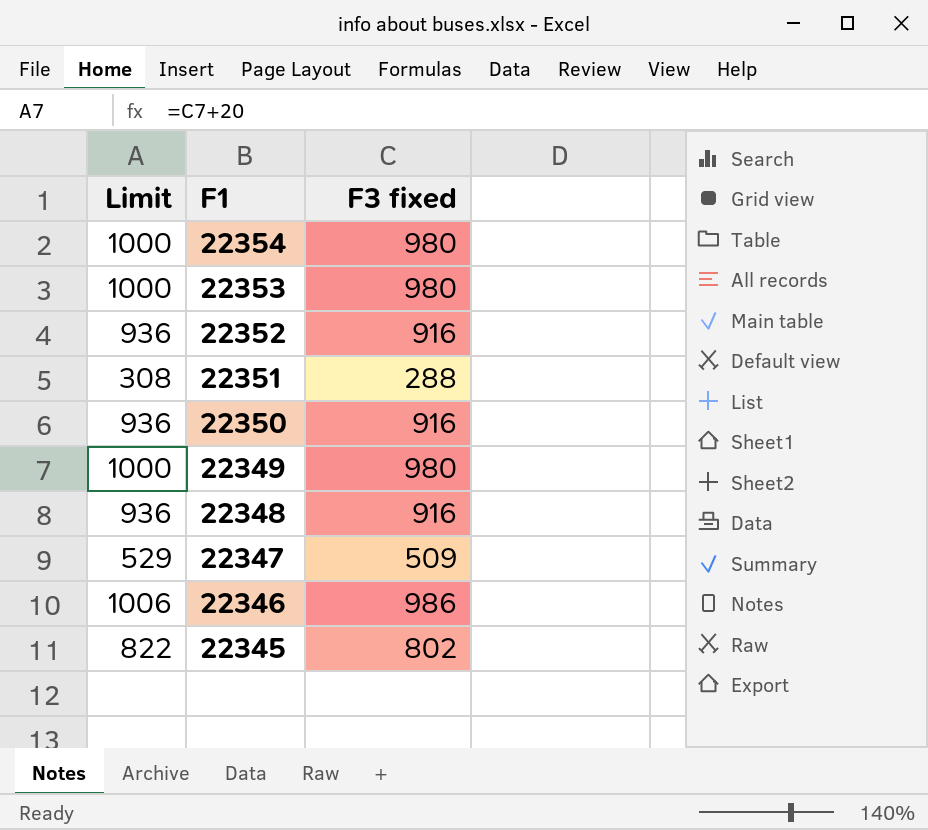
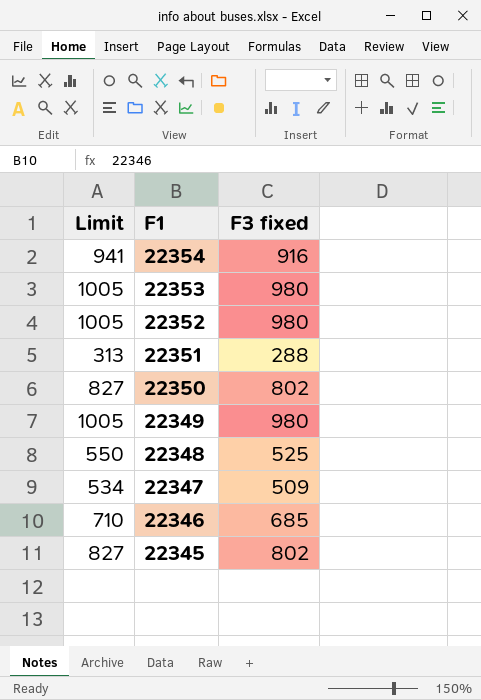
column Limit | formula: [F3 fixed] + 20 -> [F3 fixed] + 25
22354 | F3 fixed: 980 -> 916
22352 | F3 fixed: 916 -> 980
22350 | F3 fixed: 916 -> 802
22348 | F3 fixed: 916 -> 525
22346 | F3 fixed: 986 -> 685

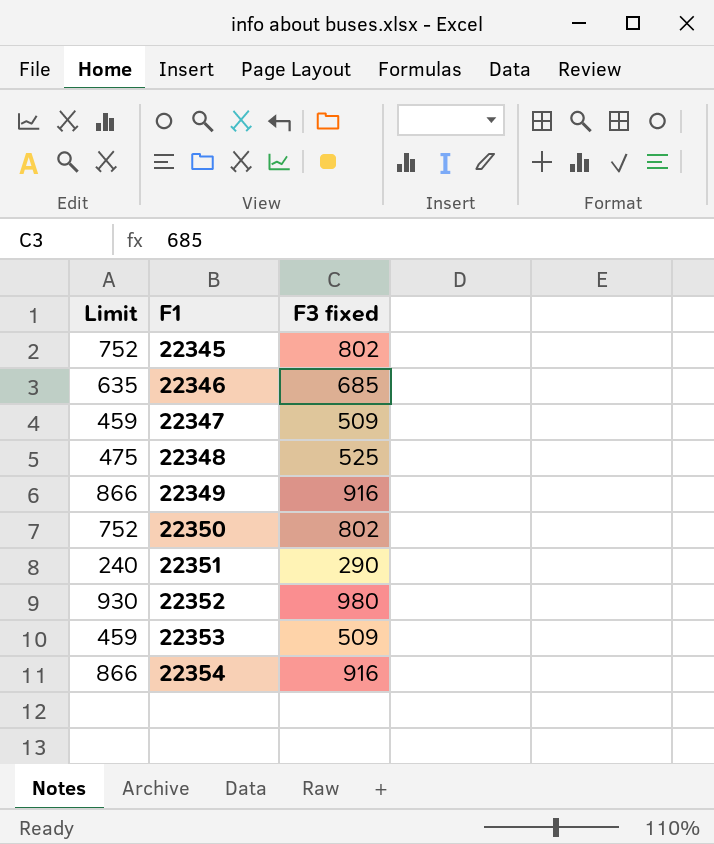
row order: F1 descending -> F1 ascending
column Limit | formula: [F3 fixed] + 25 -> [F3 fixed] - 50
22349 | F3 fixed: 980 -> 916
22351 | F3 fixed: 288 -> 290
22353 | F3 fixed: 980 -> 509

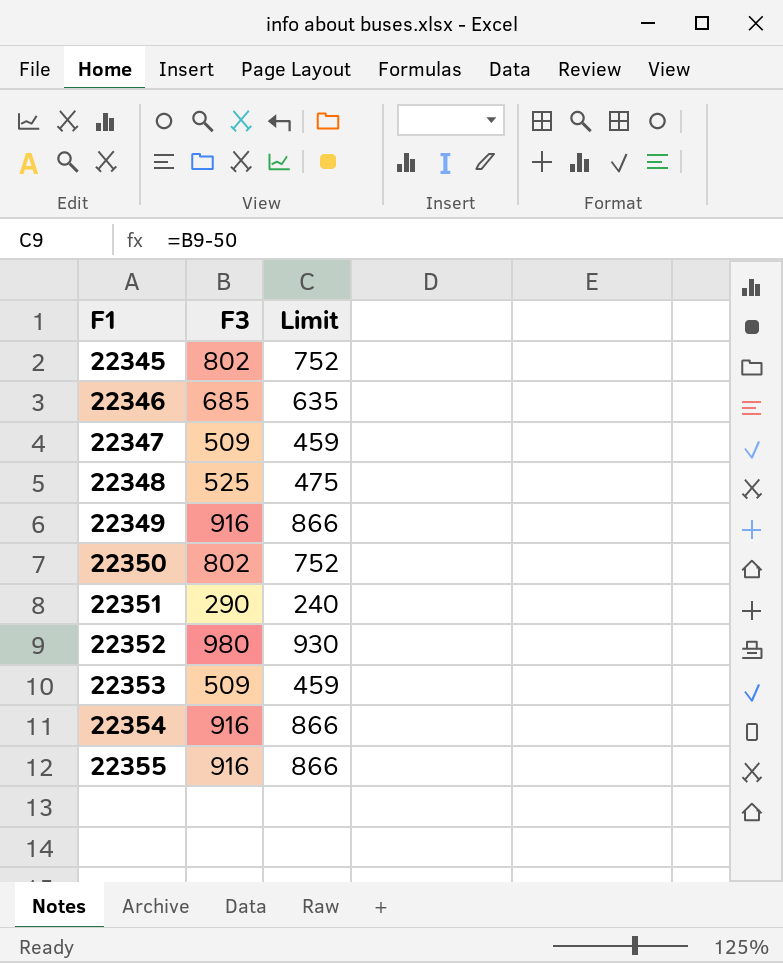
column name: F3 fixed -> F3
column Limit | position: 1 -> 3
row 22355: none -> 916 | 866

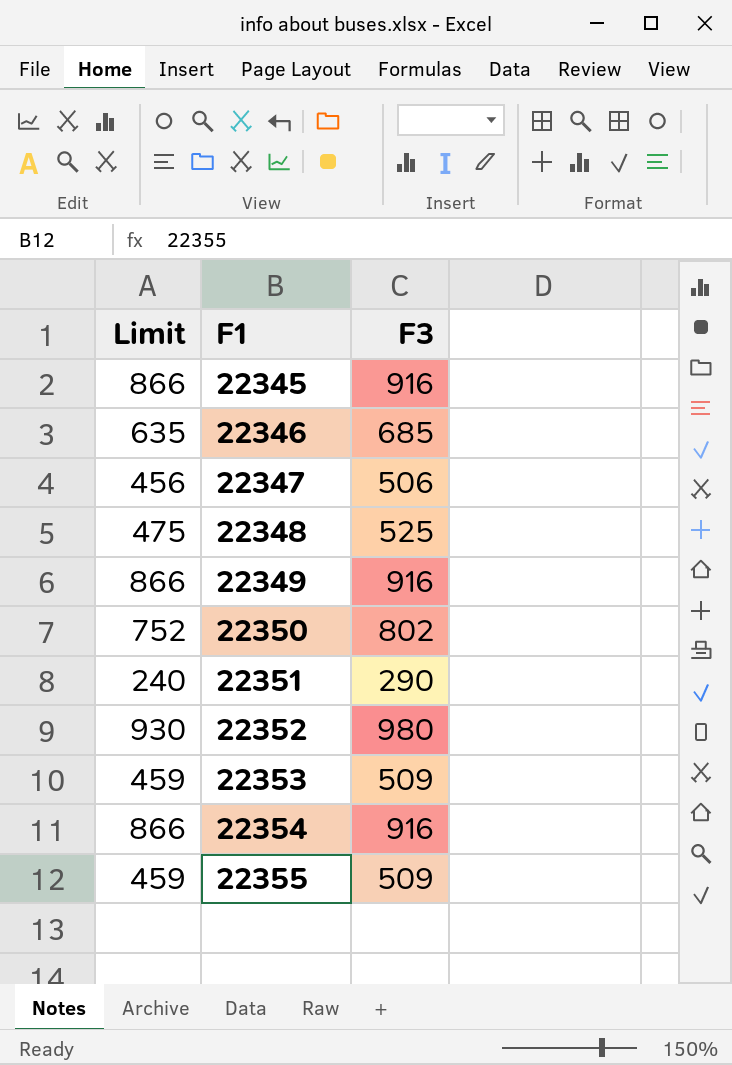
column Limit | position: 3 -> 1
22345 | Limit: 752 -> 866
22345 | F3: 802 -> 916
22347 | Limit: 459 -> 456
22347 | F3: 509 -> 506
22355 | Limit: 866 -> 459
22355 | F3: 916 -> 509

